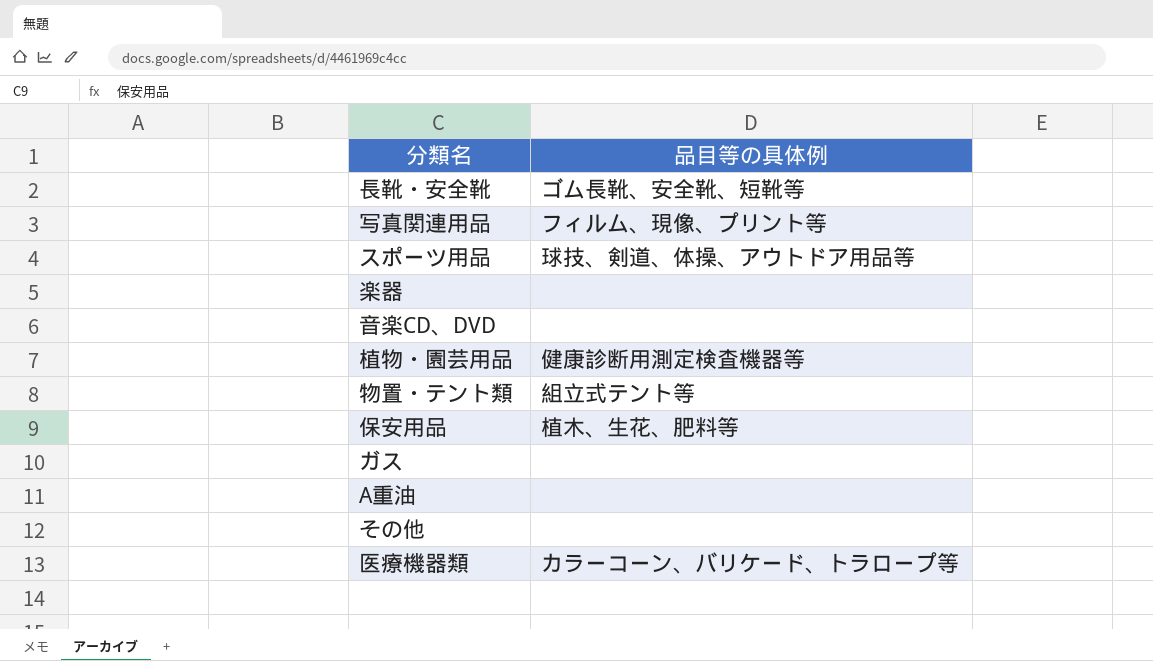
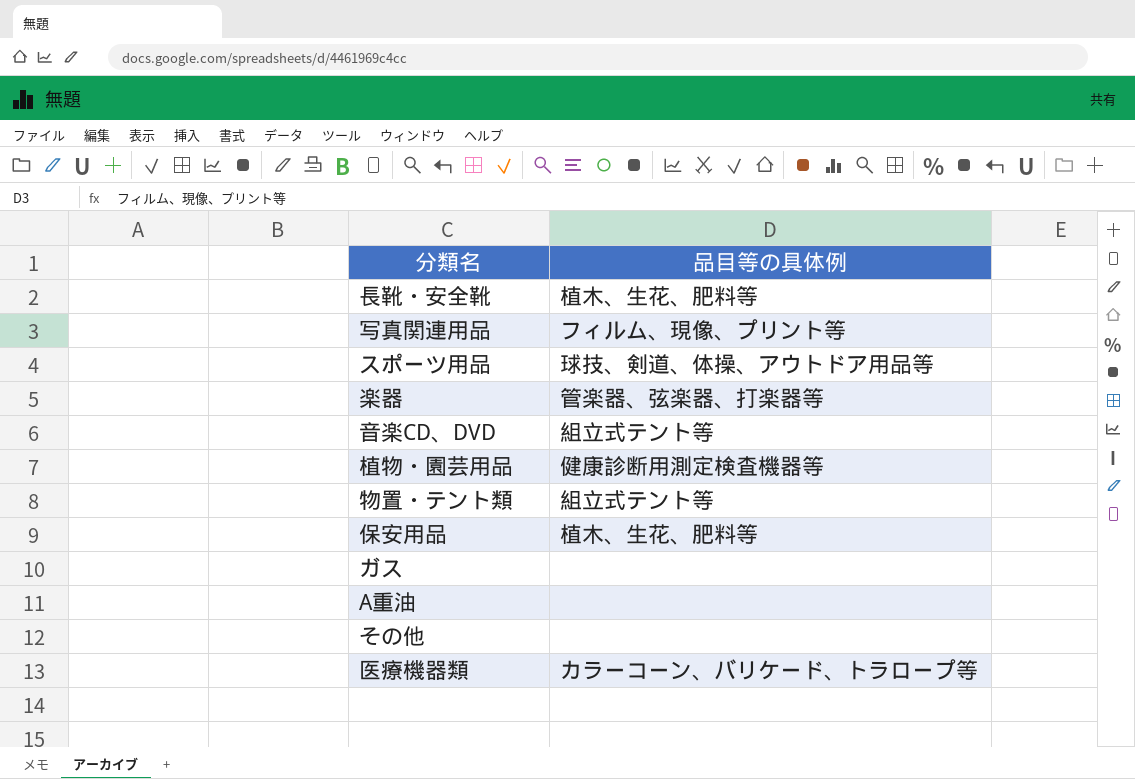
長靴・安全靴 | 品目等の具体例: ゴム長靴、安全靴、短靴等 -> 植木、生花、肥料等
楽器 | 品目等の具体例: none -> 管楽器、弦楽器、打楽器等
音楽CD、DVD | 品目等の具体例: none -> 組立式テント等

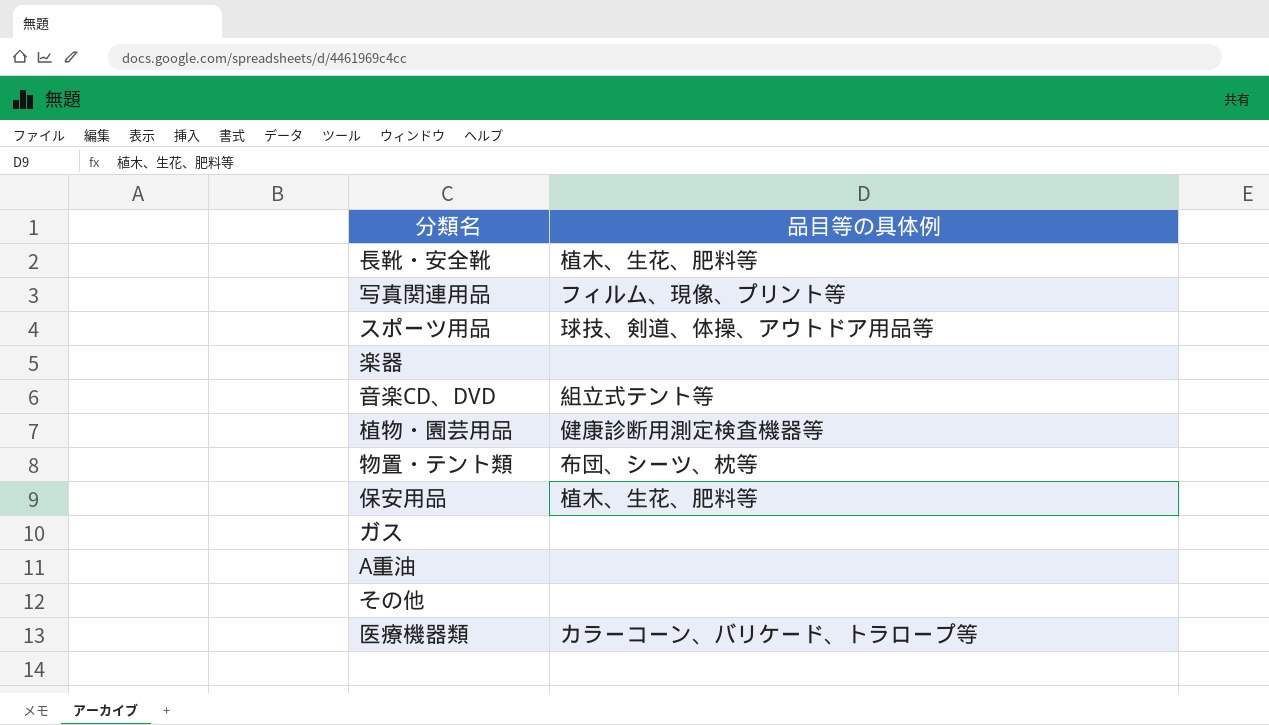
楽器 | 品目等の具体例: 管楽器、弦楽器、打楽器等 -> none
物置・テント類 | 品目等の具体例: 組立式テント等 -> 布団、シーツ、枕等

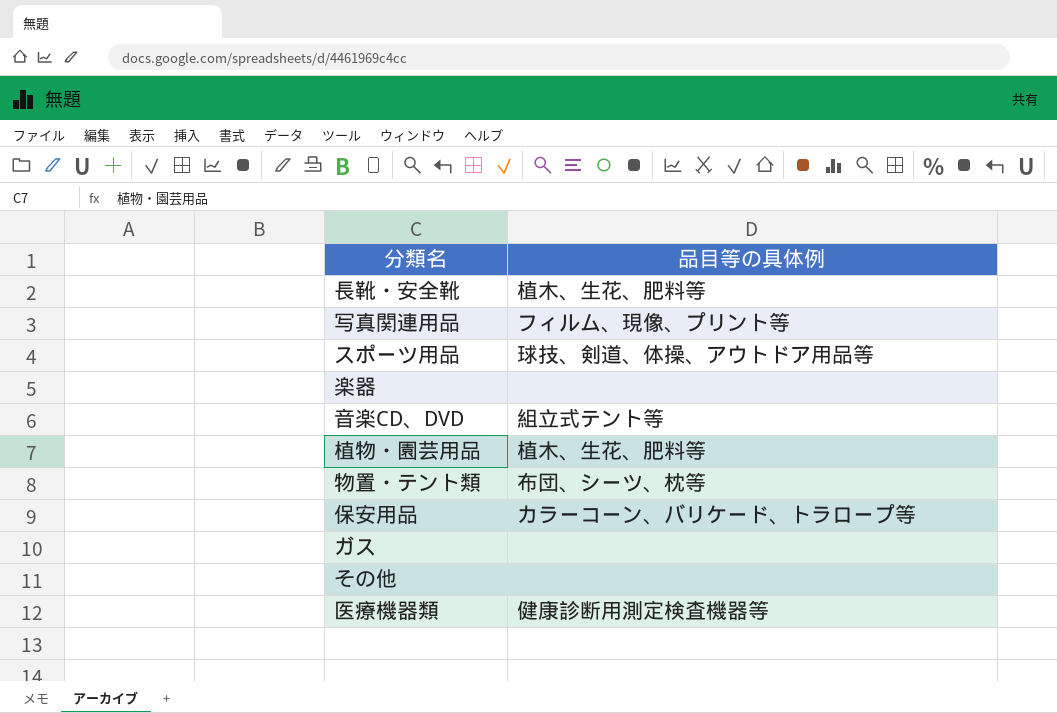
row A重油: none -> none
植物・園芸用品 | 品目等の具体例: 健康診断用測定検査機器等 -> 植木、生花、肥料等
保安用品 | 品目等の具体例: 植木、生花、肥料等 -> カラーコーン、バリケード、トラロープ等
医療機器類 | 品目等の具体例: カラーコーン、バリケード、トラロープ等 -> 健康診断用測定検査機器等

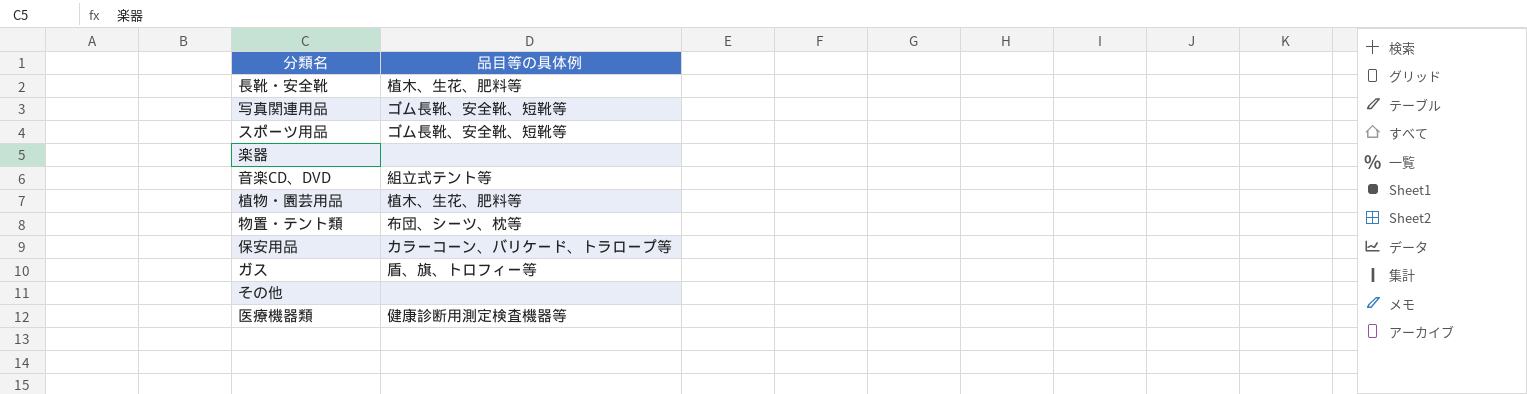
写真関連用品 | 品目等の具体例: フィルム、現像、プリント等 -> ゴム長靴、安全靴、短靴等
スポーツ用品 | 品目等の具体例: 球技、剣道、体操、アウトドア用品等 -> ゴム長靴、安全靴、短靴等
ガス | 品目等の具体例: none -> 盾、旗、トロフィー等

